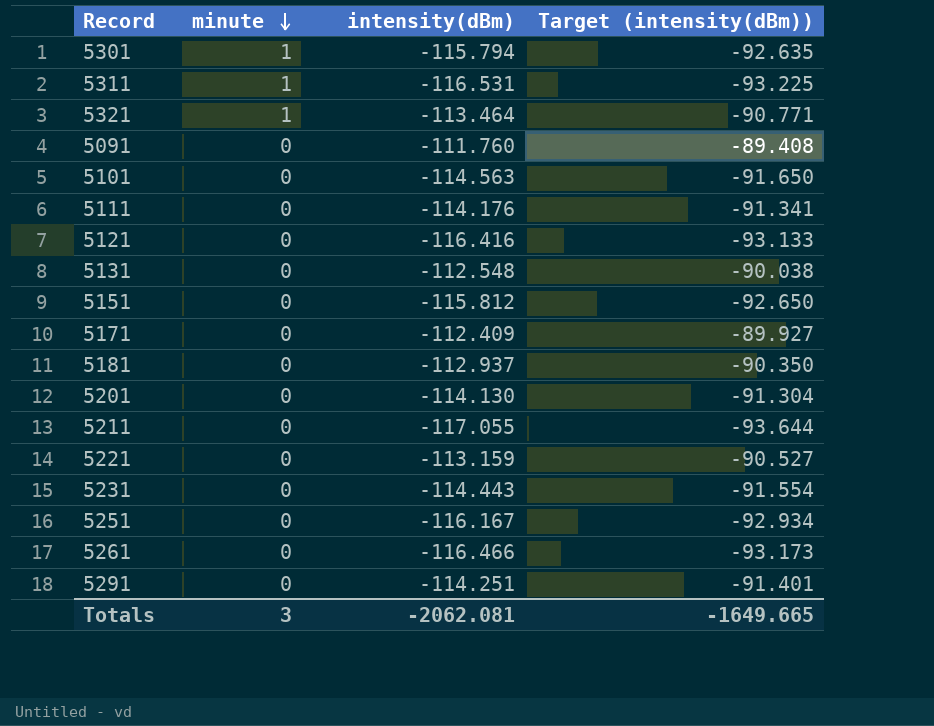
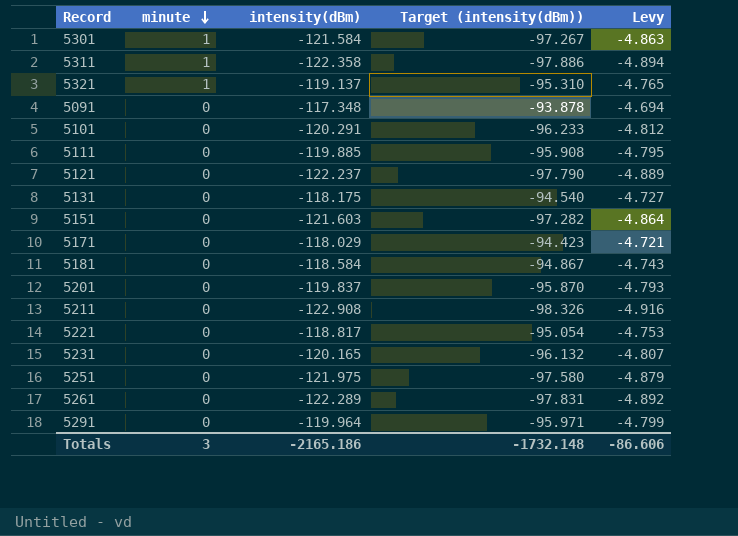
column Levy | formula: none -> [intensity(dBm)] * 0.04
5301 | intensity(dBm): -115.794 -> -121.584
5301 | Target (intensity(dBm)): -92.635 -> -97.267
5311 | intensity(dBm): -116.531 -> -122.358
5311 | Target (intensity(dBm)): -93.225 -> -97.886
5321 | intensity(dBm): -113.464 -> -119.137
5321 | Target (intensity(dBm)): -90.771 -> -95.310
5091 | intensity(dBm): -111.760 -> -117.348
5091 | Target (intensity(dBm)): -89.408 -> -93.878
5101 | intensity(dBm): -114.563 -> -120.291
5101 | Target (intensity(dBm)): -91.650 -> -96.233
5111 | intensity(dBm): -114.176 -> -119.885
5111 | Target (intensity(dBm)): -91.341 -> -95.908
5121 | intensity(dBm): -116.416 -> -122.237
5121 | Target (intensity(dBm)): -93.133 -> -97.790
5131 | intensity(dBm): -112.548 -> -118.175
5131 | Target (intensity(dBm)): -90.038 -> -94.540
5151 | intensity(dBm): -115.812 -> -121.603
5151 | Target (intensity(dBm)): -92.650 -> -97.282
5171 | intensity(dBm): -112.409 -> -118.029
5171 | Target (intensity(dBm)): -89.927 -> -94.423
5181 | intensity(dBm): -112.937 -> -118.584
5181 | Target (intensity(dBm)): -90.350 -> -94.867
5201 | intensity(dBm): -114.130 -> -119.837
5201 | Target (intensity(dBm)): -91.304 -> -95.870
5211 | intensity(dBm): -117.055 -> -122.908
5211 | Target (intensity(dBm)): -93.644 -> -98.326
5221 | intensity(dBm): -113.159 -> -118.817
5221 | Target (intensity(dBm)): -90.527 -> -95.054
5231 | intensity(dBm): -114.443 -> -120.165
5231 | Target (intensity(dBm)): -91.554 -> -96.132
5251 | intensity(dBm): -116.167 -> -121.975
5251 | Target (intensity(dBm)): -92.934 -> -97.580
5261 | intensity(dBm): -116.466 -> -122.289
5261 | Target (intensity(dBm)): -93.173 -> -97.831
5291 | intensity(dBm): -114.251 -> -119.964
5291 | Target (intensity(dBm)): -91.401 -> -95.971
Totals | intensity(dBm): -2062.081 -> -2165.186
Totals | Target (intensity(dBm)): -1649.665 -> -1732.148

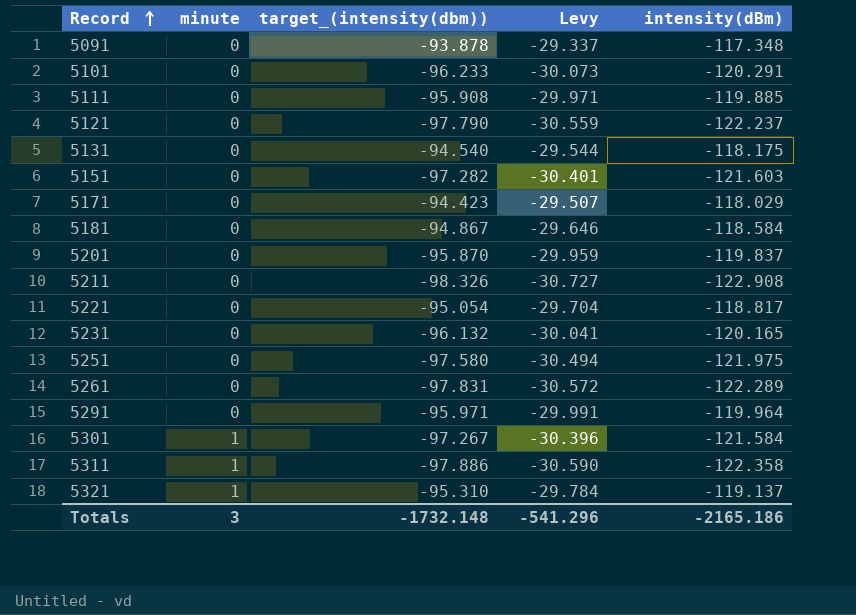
row order: minute descending -> Record ascending
column name: Target (intensity(dBm)) -> target_(intensity(dbm))
column Levy | formula: [intensity(dBm)] * 0.04 -> [intensity(dBm)] * 0.25
column intensity(dBm) | position: 3 -> 5
Totals | Levy: -86.606 -> -541.296

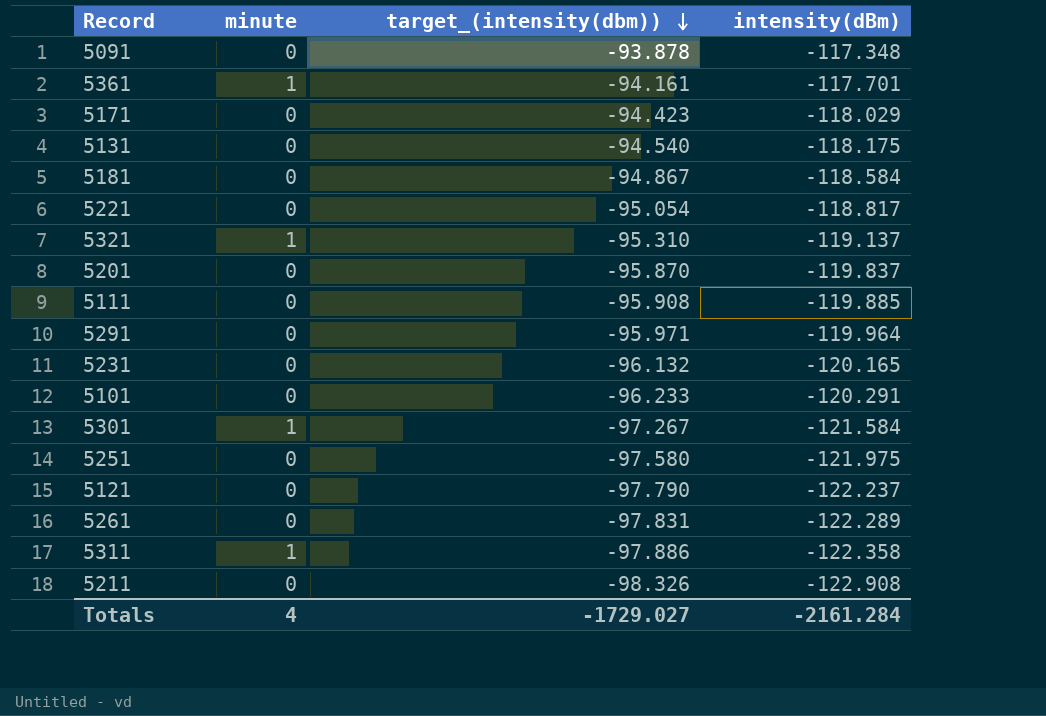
row order: Record ascending -> target_(intensity(dbm)) descending
column Levy | formula: [intensity(dBm)] * 0.25 -> none
row 5151: 0 | -97.282 | -30.401 | -121.603 -> none
row 5361: none -> 1 | -94.161 | -117.701
Totals | minute: 3 -> 4
Totals | target_(intensity(dbm)): -1732.148 -> -1729.027
Totals | intensity(dBm): -2165.186 -> -2161.284

